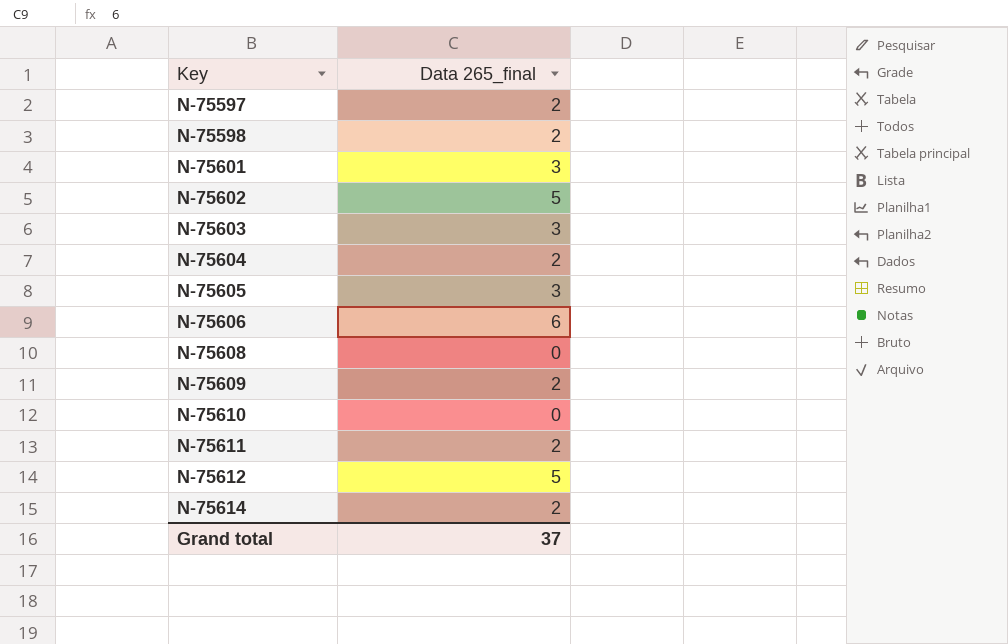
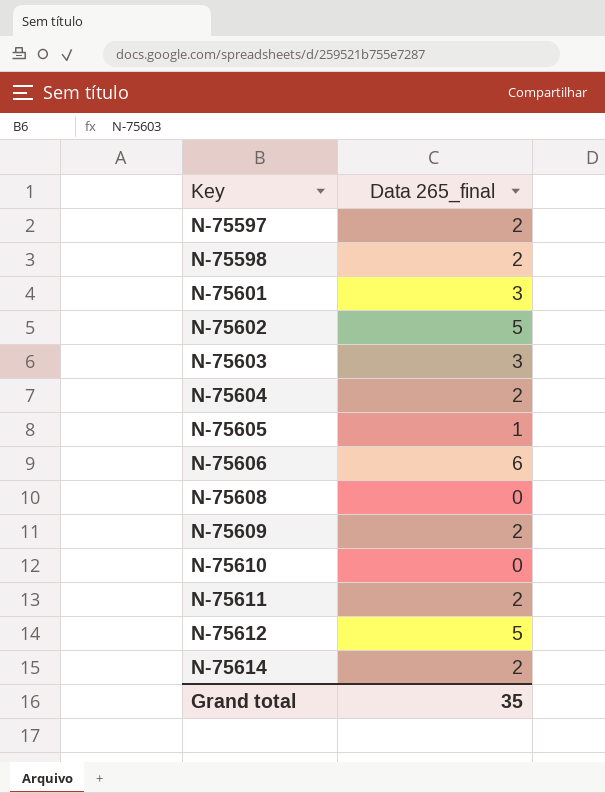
N-75605 | Data 265_final: 3 -> 1
Grand total | Data 265_final: 37 -> 35

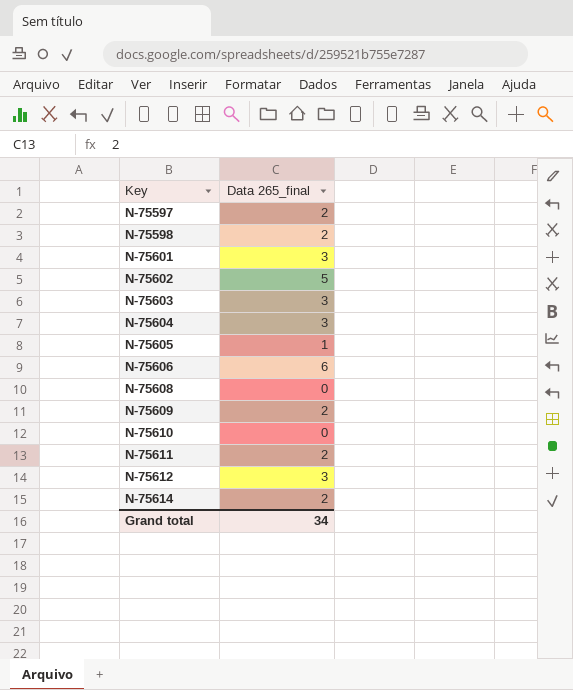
N-75604 | Data 265_final: 2 -> 3
N-75612 | Data 265_final: 5 -> 3
Grand total | Data 265_final: 35 -> 34

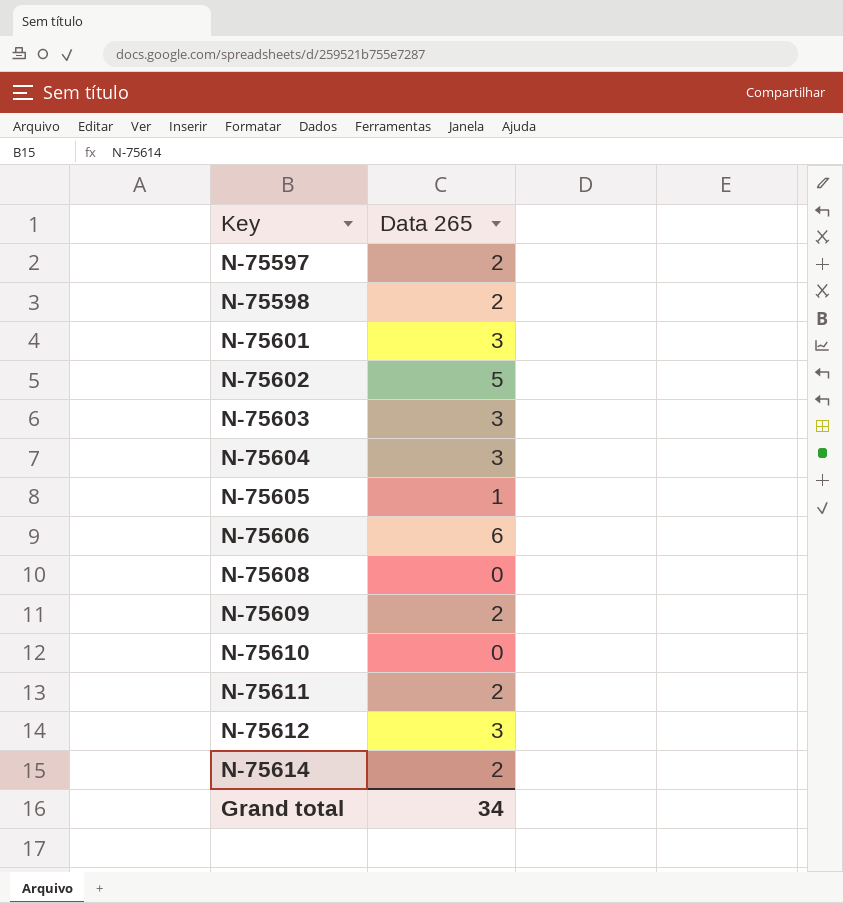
column name: Data 265_final -> Data 265

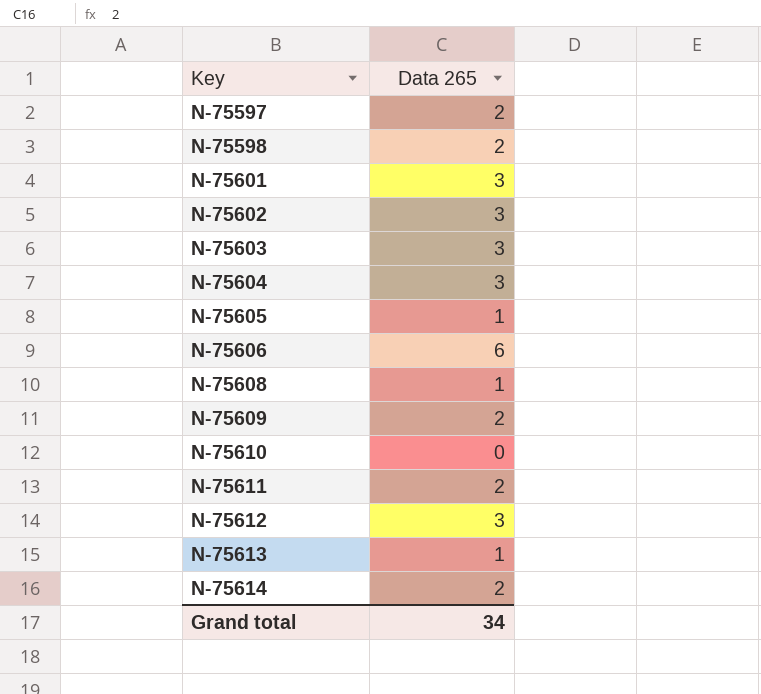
N-75602 | Data 265: 5 -> 3
N-75608 | Data 265: 0 -> 1
row N-75613: none -> 1

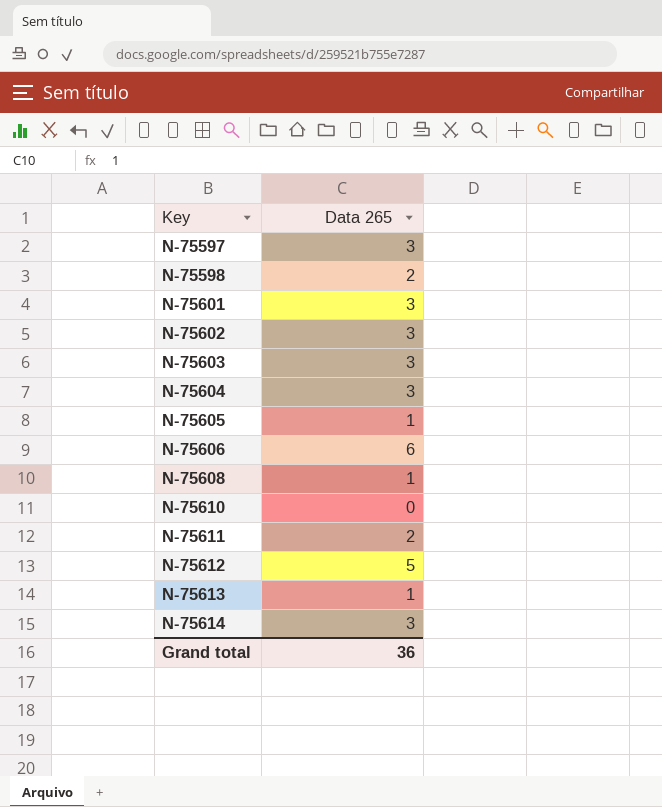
row N-75609: 2 -> none
N-75597 | Data 265: 2 -> 3
N-75612 | Data 265: 3 -> 5
N-75614 | Data 265: 2 -> 3
Grand total | Data 265: 34 -> 36

